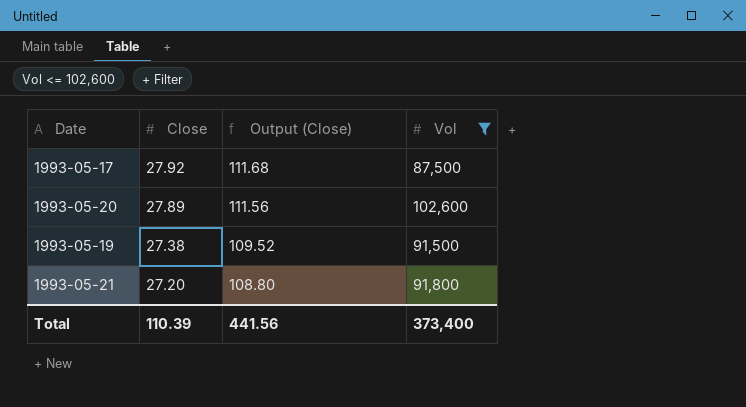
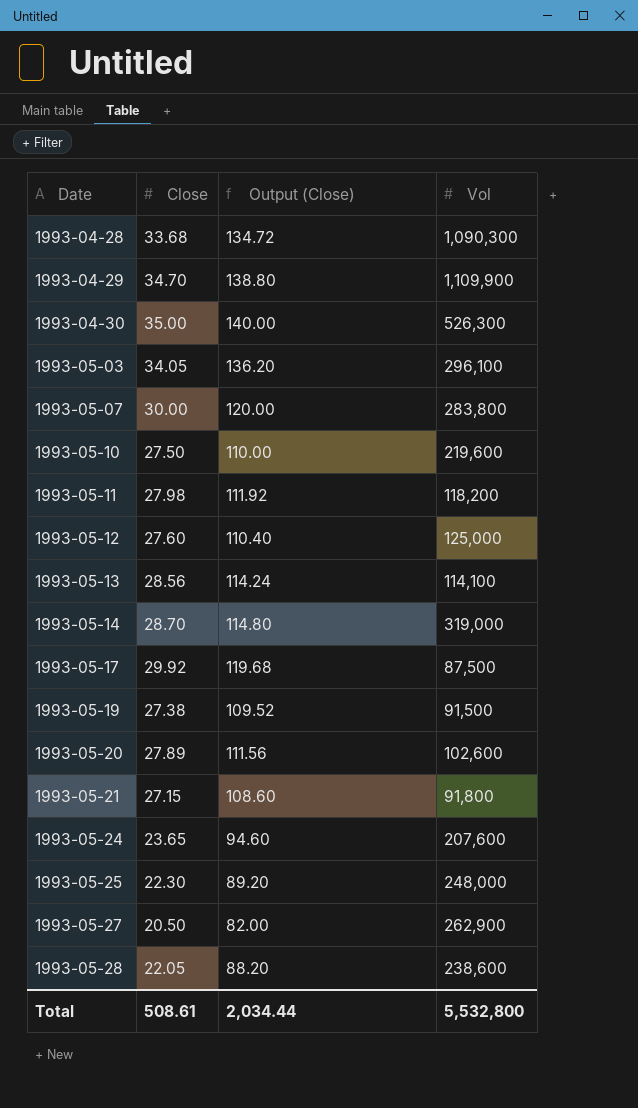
filter: Vol <= 102,600 -> none
row order: Close descending -> Date ascending
1993-05-17 | Close: 27.92 -> 29.92
1993-05-17 | Output (Close): 111.68 -> 119.68
1993-05-21 | Close: 27.20 -> 27.15
1993-05-21 | Output (Close): 108.80 -> 108.60
Total | Close: 110.39 -> 508.61
Total | Output (Close): 441.56 -> 2,034.44
Total | Vol: 373,400 -> 5,532,800

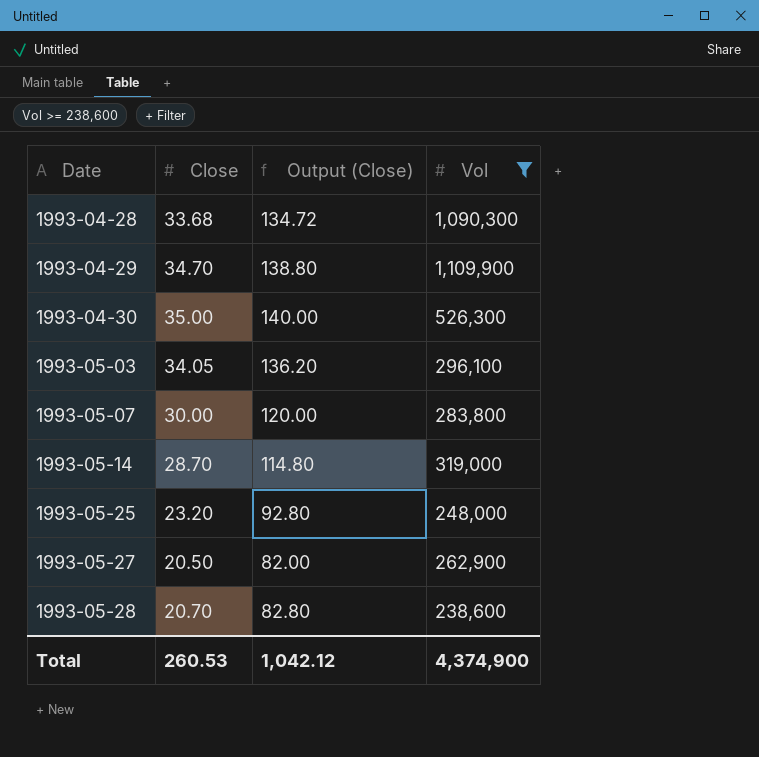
filter: none -> Vol >= 238,600
1993-05-25 | Close: 22.30 -> 23.20
1993-05-25 | Output (Close): 89.20 -> 92.80
1993-05-28 | Close: 22.05 -> 20.70
1993-05-28 | Output (Close): 88.20 -> 82.80
Total | Close: 508.61 -> 260.53
Total | Output (Close): 2,034.44 -> 1,042.12
Total | Vol: 5,532,800 -> 4,374,900

